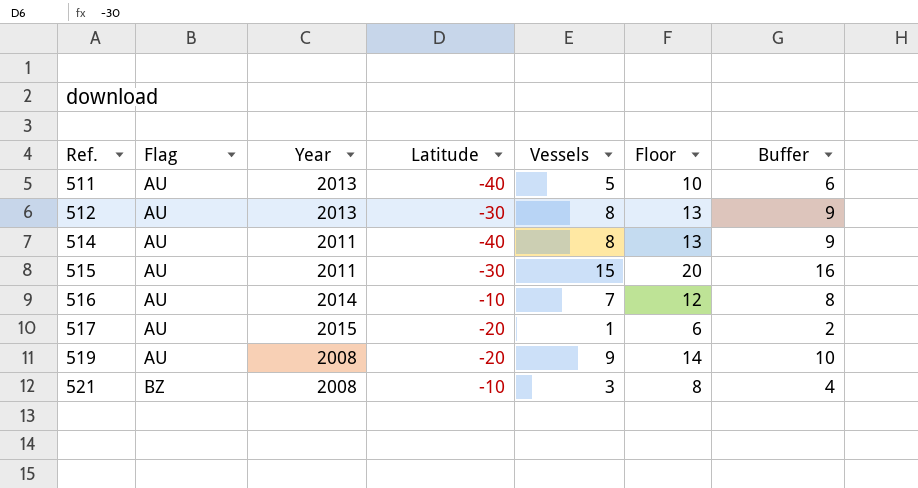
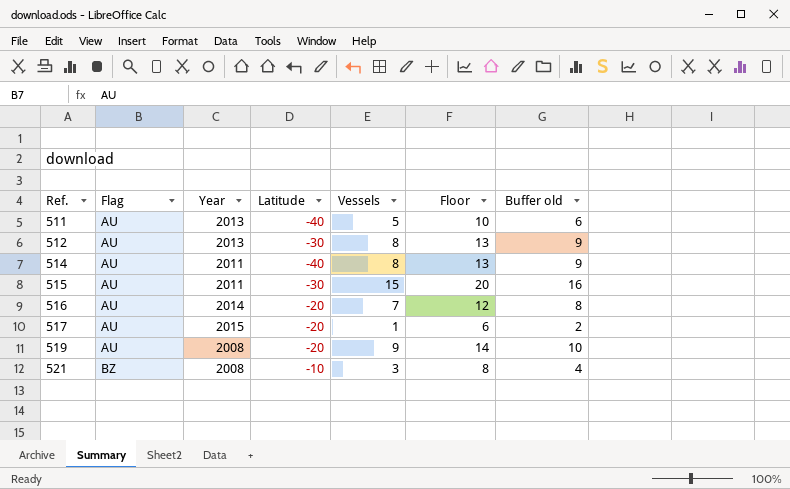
column name: Buffer -> Buffer old
516 | Latitude: -10 -> -20

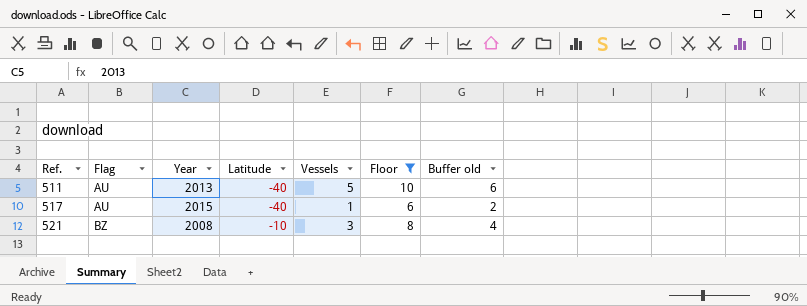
filter: none -> Floor <= 10
517 | Latitude: -20 -> -40

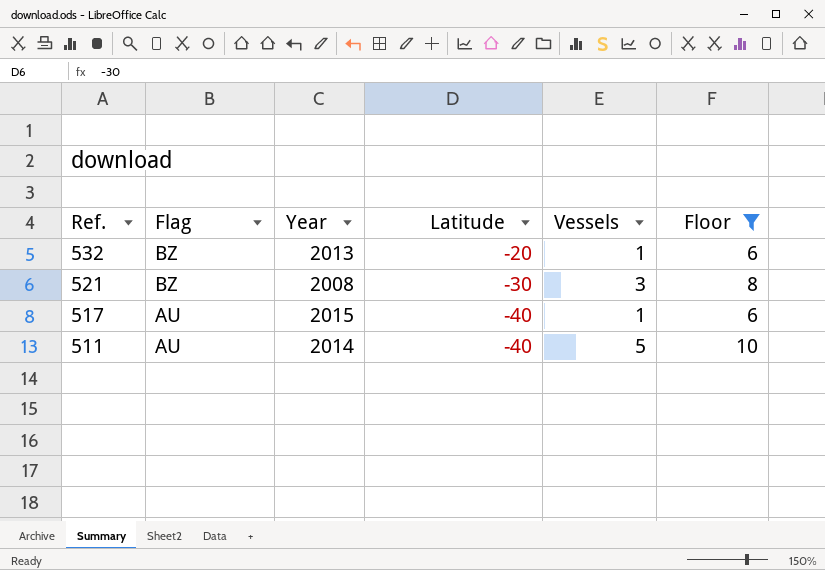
row order: Ref. ascending -> Ref. descending
column Buffer old | formula: [Vessels] + 1 -> none
row 532: none -> BZ | 2013 | -20 | 1 | 6
521 | Latitude: -10 -> -30
511 | Year: 2013 -> 2014

